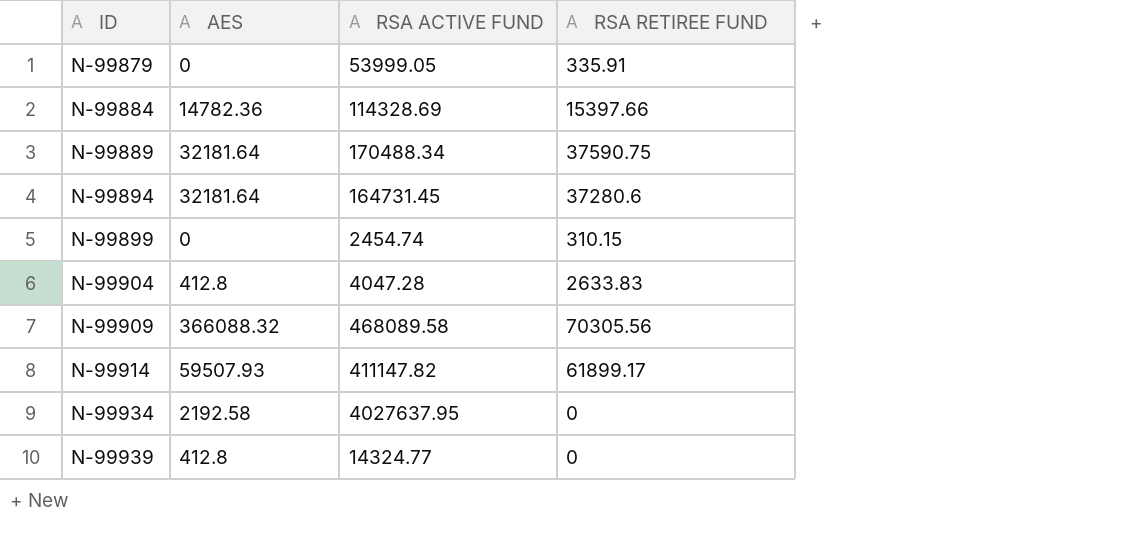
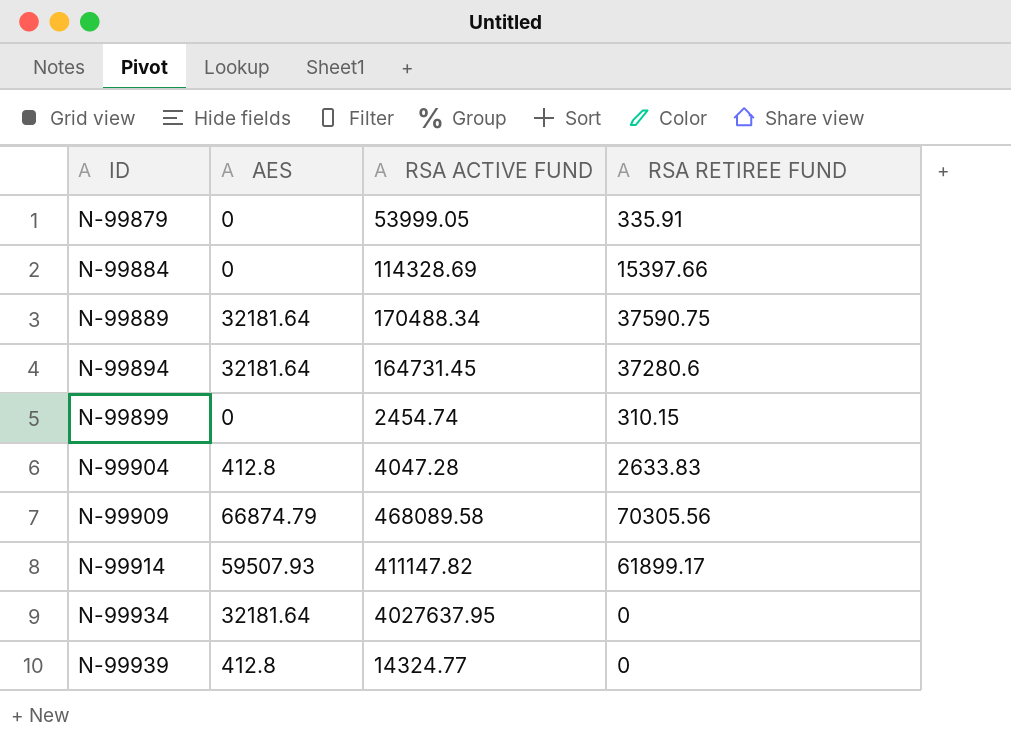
N-99884 | AES: 14782.36 -> 0
N-99909 | AES: 366088.32 -> 66874.79
N-99934 | AES: 2192.58 -> 32181.64

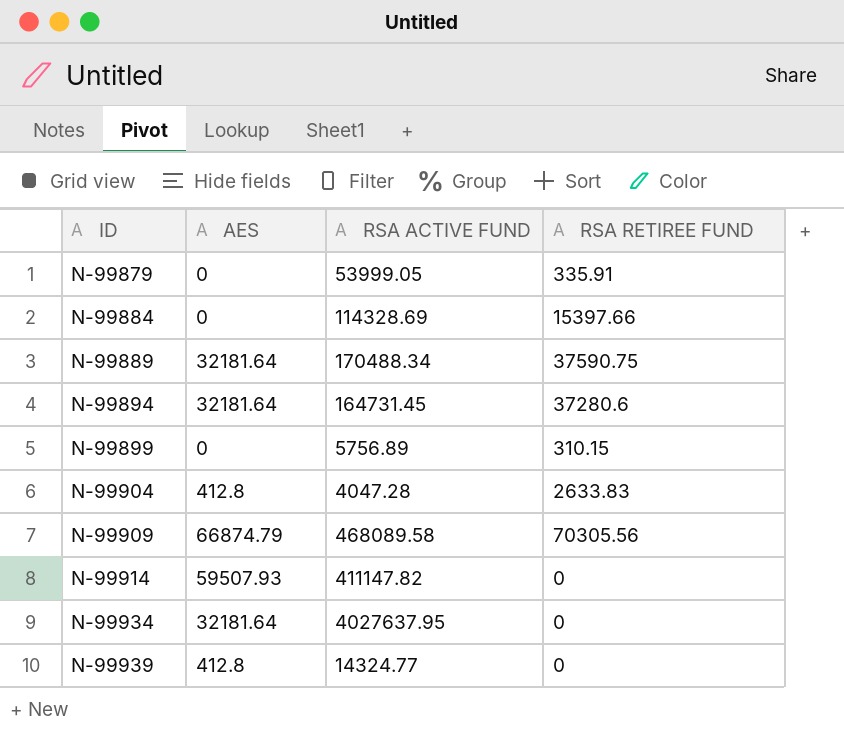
N-99899 | RSA ACTIVE FUND: 2454.74 -> 5756.89
N-99914 | RSA RETIREE FUND: 61899.17 -> 0

